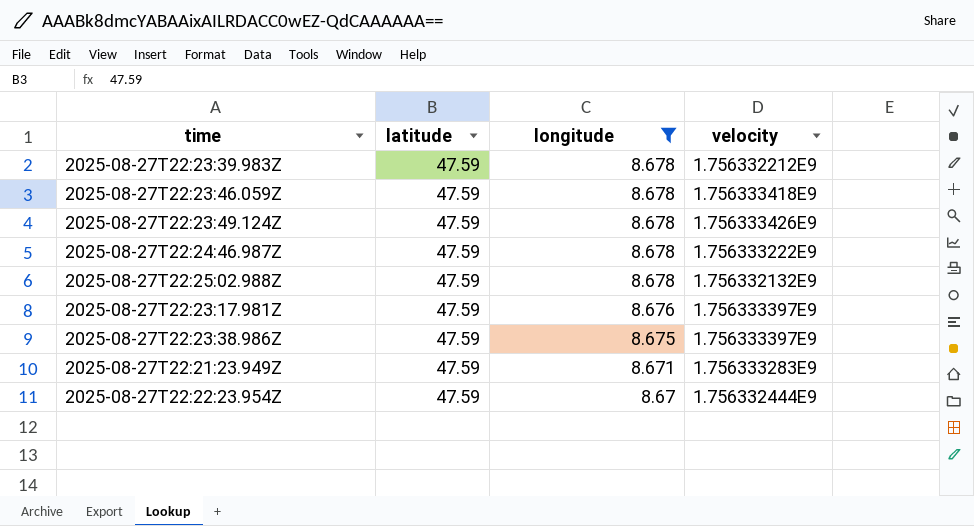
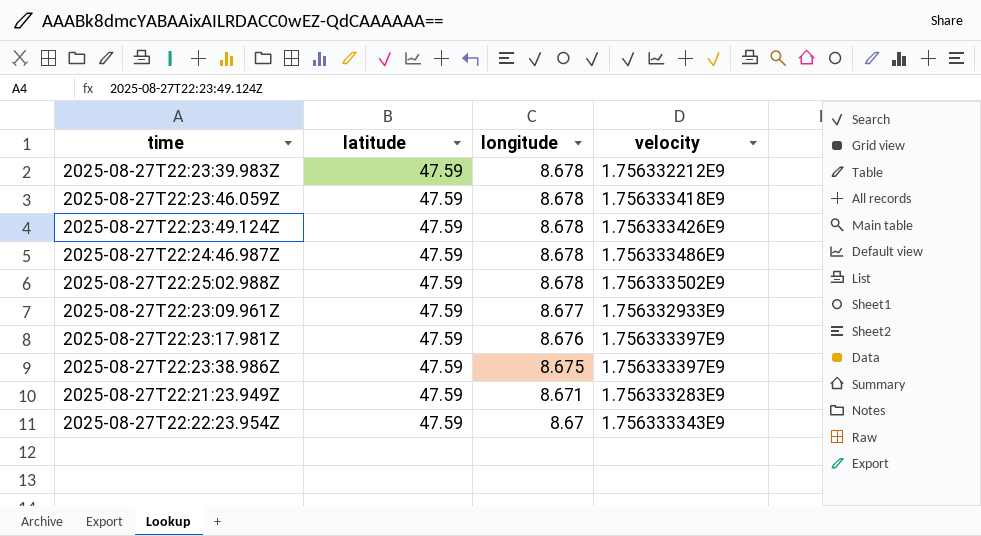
filter: longitude != 8.677 -> none
2025-08-27T22:24:46.987Z | velocity: 1.756333222E9 -> 1.756333486E9
2025-08-27T22:25:02.988Z | velocity: 1.756332132E9 -> 1.756333502E9
2025-08-27T22:22:23.954Z | velocity: 1.756332444E9 -> 1.756333343E9

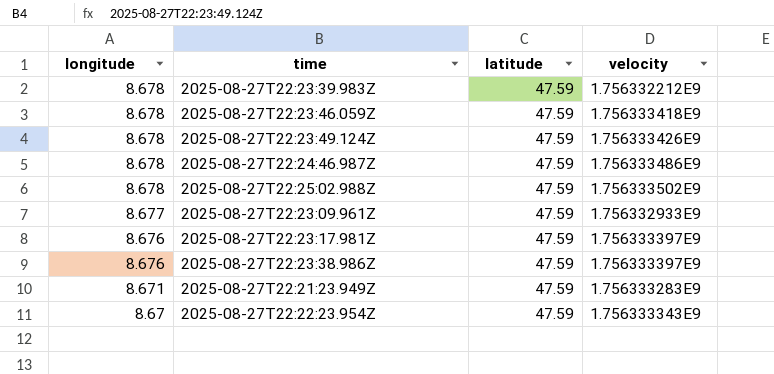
column longitude | position: 3 -> 1
2025-08-27T22:23:38.986Z | longitude: 8.675 -> 8.676

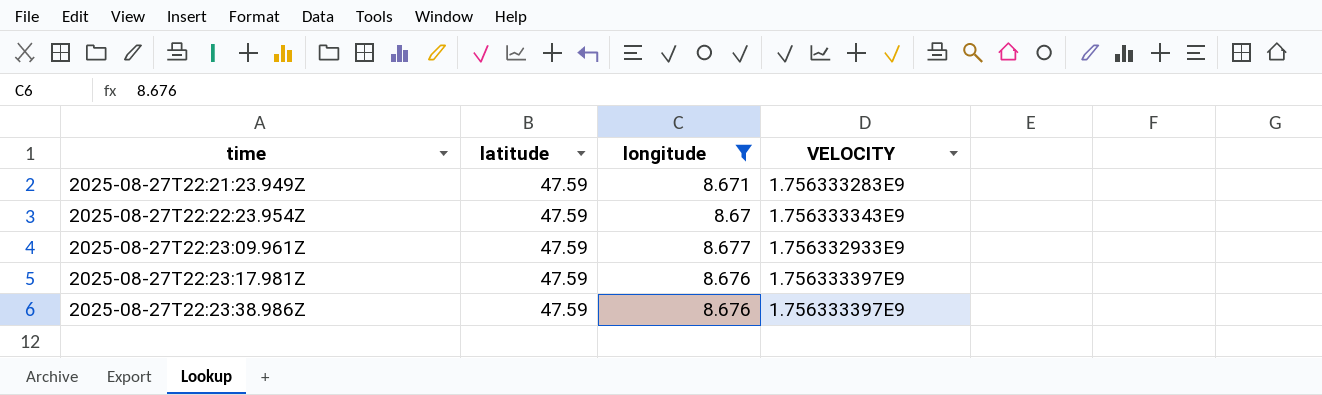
filter: none -> longitude != 8.678
row order: longitude descending -> time ascending
column longitude | position: 1 -> 3
column name: velocity -> VELOCITY

